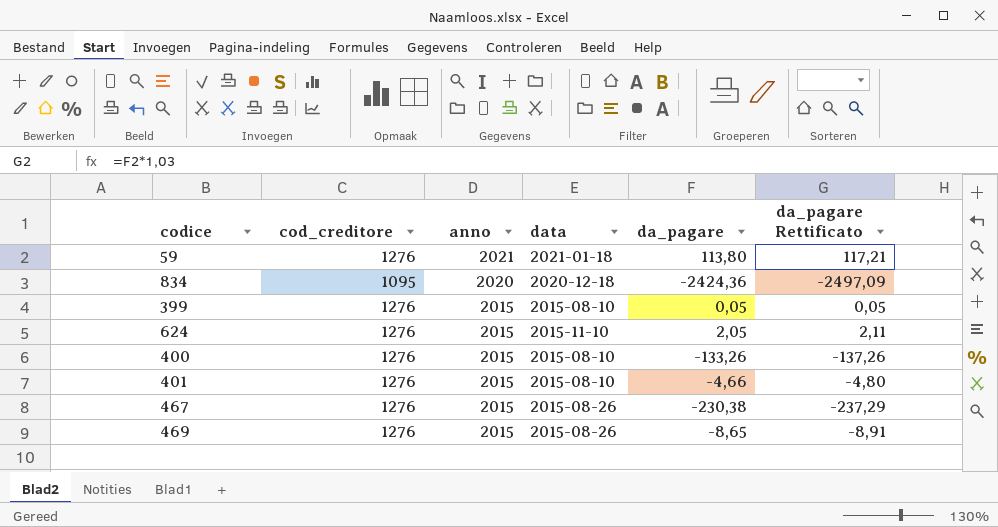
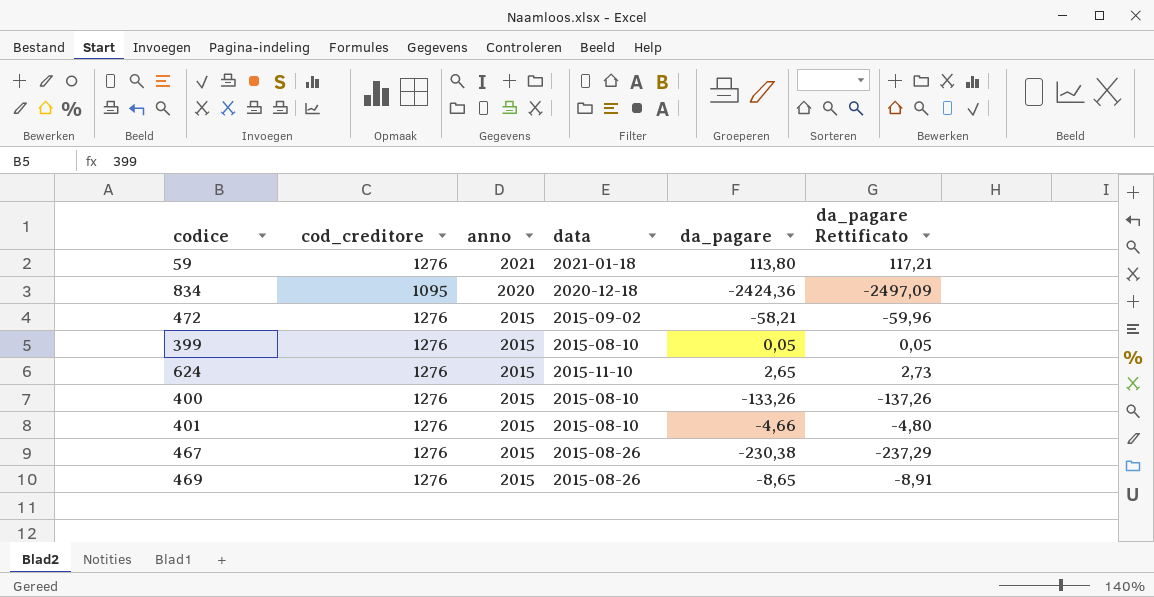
row 472: none -> 1276 | 2015 | 2015-09-02 | -58,21 | -59,96
624 | da_pagare: 2,05 -> 2,65
624 | da_pagare Rettificato: 2,11 -> 2,73

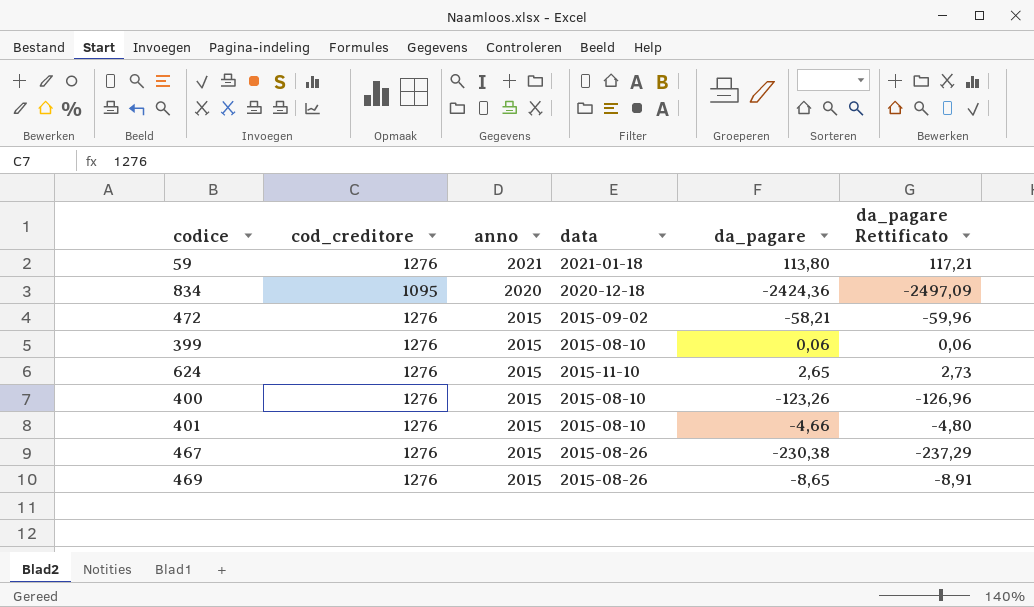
399 | da_pagare: 0,05 -> 0,06
399 | da_pagare Rettificato: 0,05 -> 0,06
400 | da_pagare: -133,26 -> -123,26
400 | da_pagare Rettificato: -137,26 -> -126,96

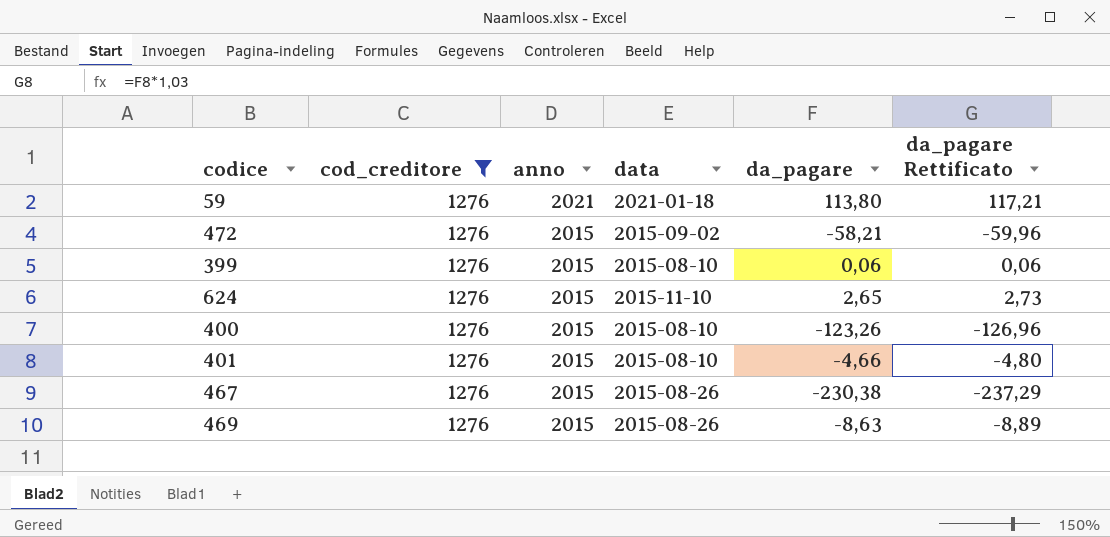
filter: none -> cod_creditore = 1276
469 | da_pagare: -8,65 -> -8,63
469 | da_pagare Rettificato: -8,91 -> -8,89

